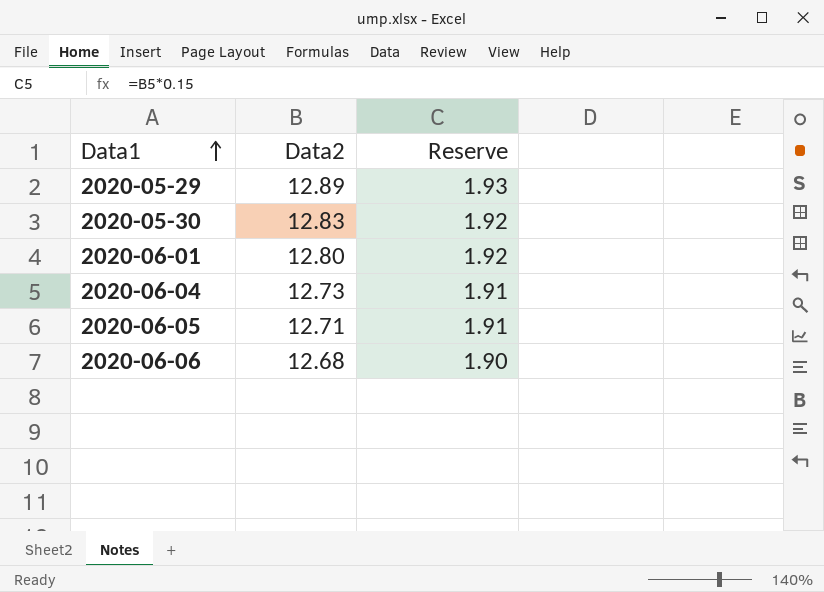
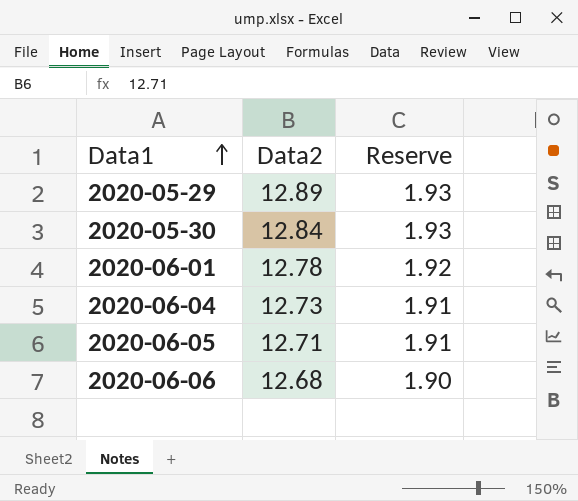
2020-05-30 | Data2: 12.83 -> 12.84
2020-05-30 | Reserve: 1.92 -> 1.93
2020-06-01 | Data2: 12.80 -> 12.78

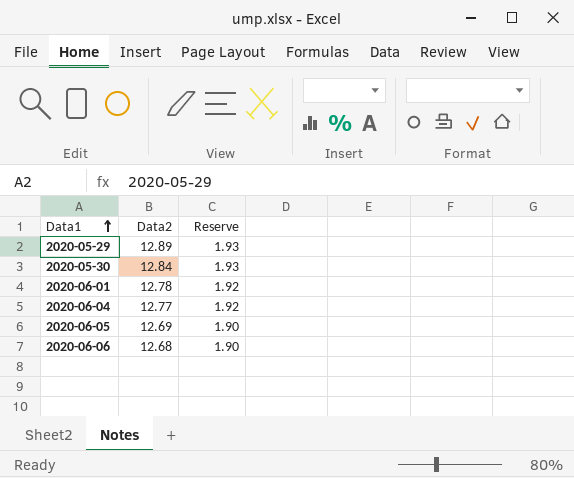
2020-06-04 | Data2: 12.73 -> 12.77
2020-06-04 | Reserve: 1.91 -> 1.92
2020-06-05 | Data2: 12.71 -> 12.69
2020-06-05 | Reserve: 1.91 -> 1.90

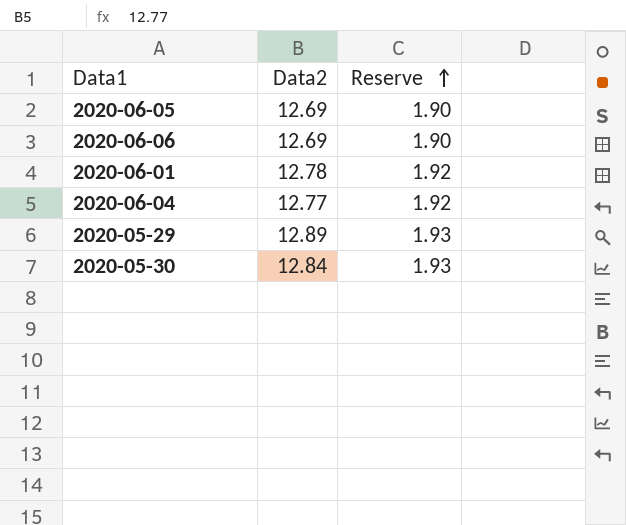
row order: Data1 ascending -> Reserve ascending
2020-06-06 | Data2: 12.68 -> 12.69

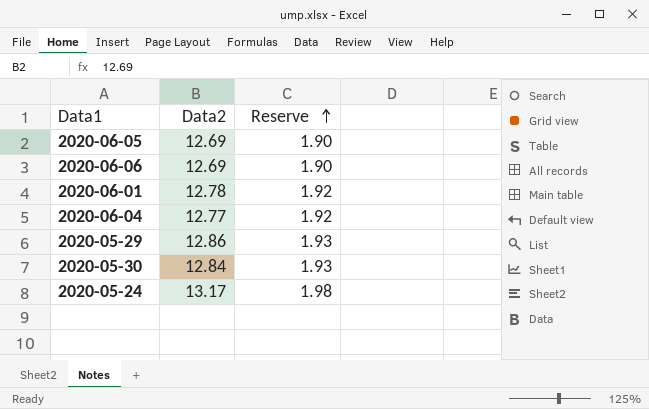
2020-05-29 | Data2: 12.89 -> 12.86
row 2020-05-24: none -> 13.17 | 1.98

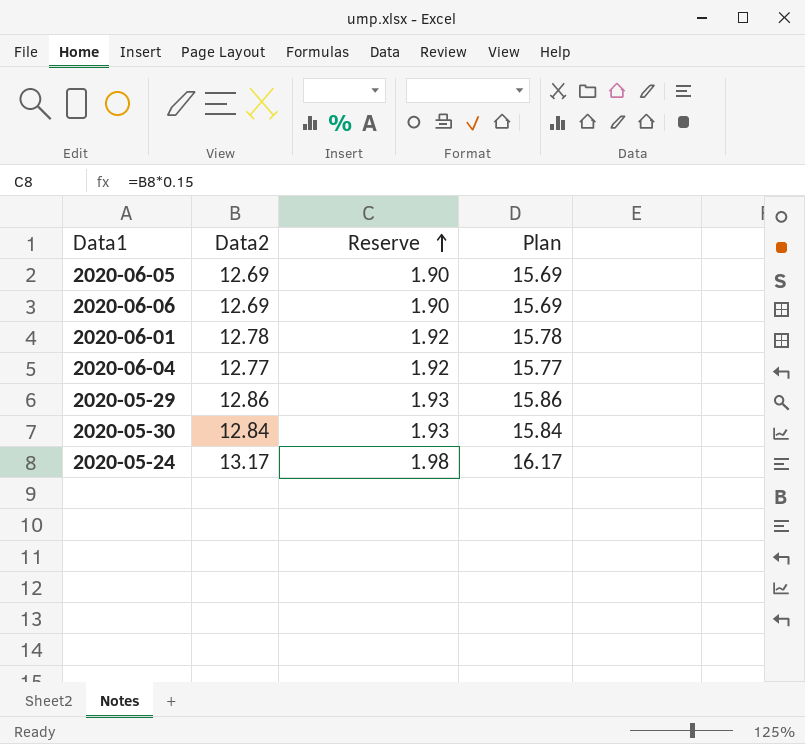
column Plan | formula: none -> [Data2] + 3

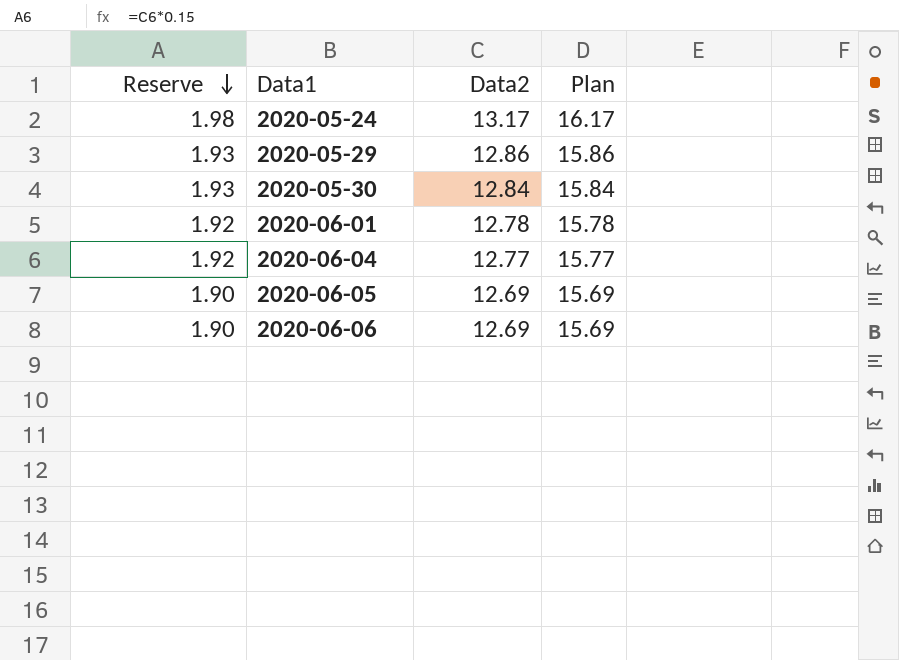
row order: Reserve ascending -> Reserve descending
column Reserve | position: 3 -> 1

